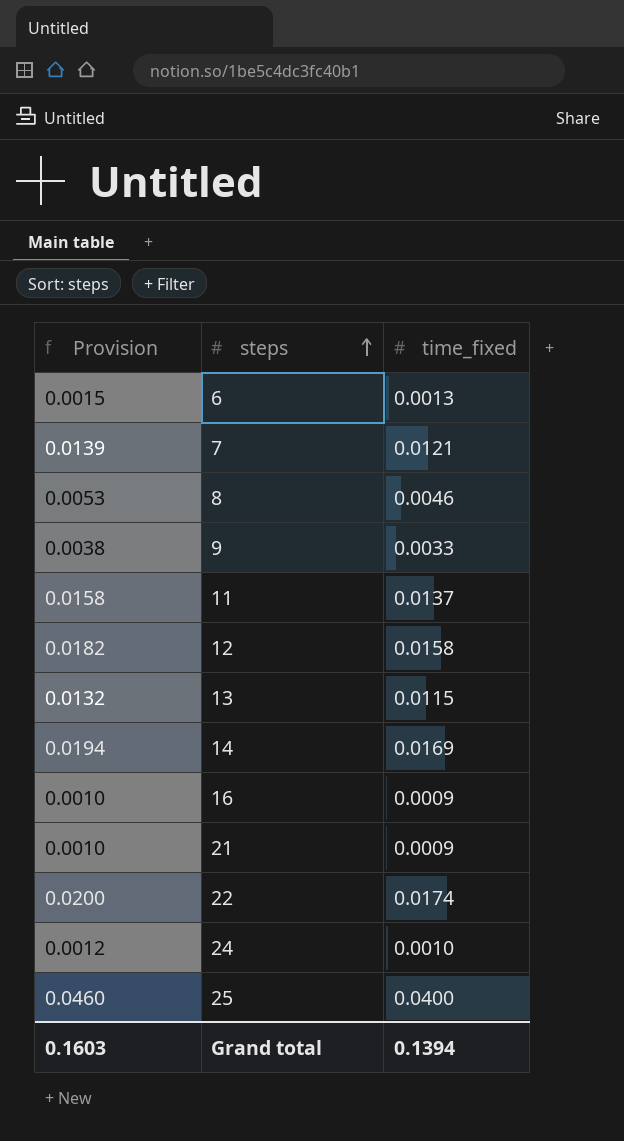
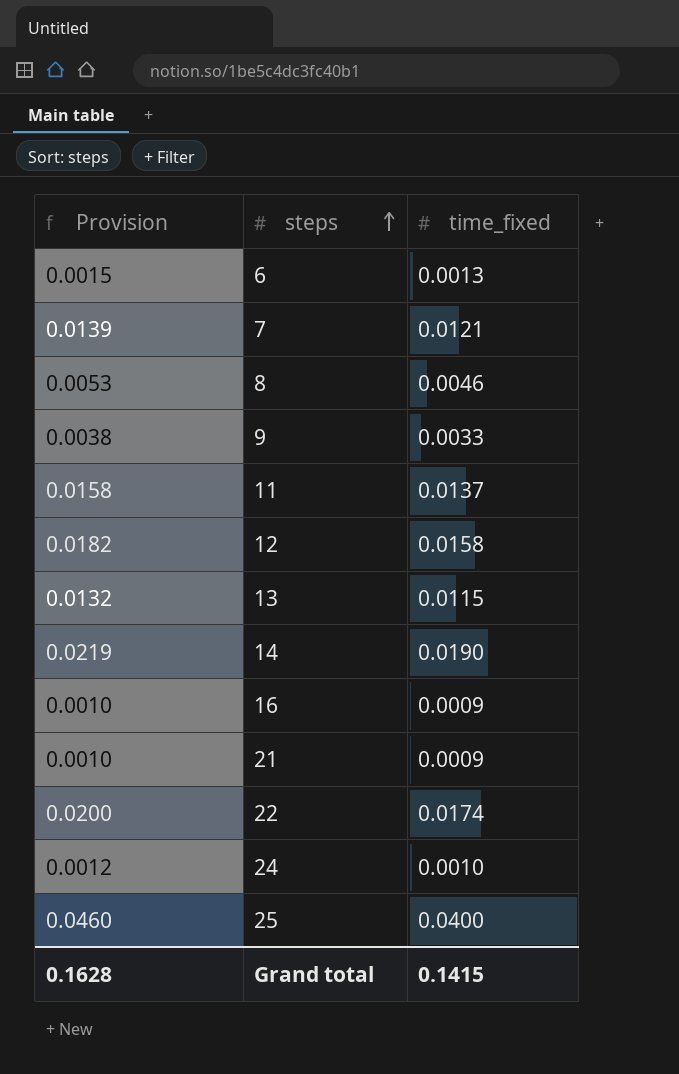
14 | Provision: 0.0194 -> 0.0219
14 | time_fixed: 0.0169 -> 0.0190
Grand total | Provision: 0.1603 -> 0.1628
Grand total | time_fixed: 0.1394 -> 0.1415

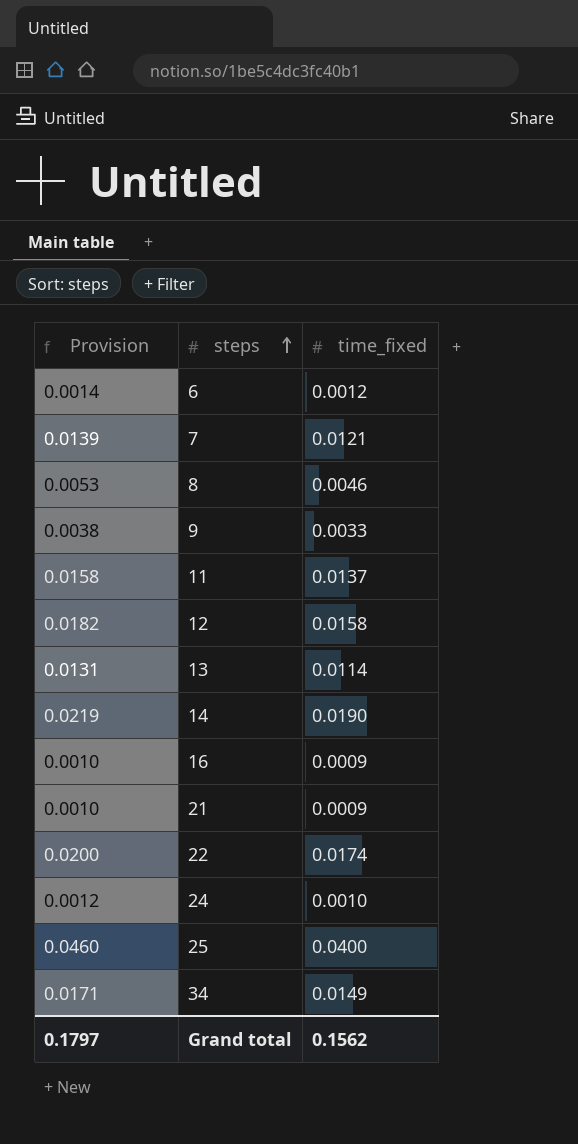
6 | Provision: 0.0015 -> 0.0014
6 | time_fixed: 0.0013 -> 0.0012
13 | Provision: 0.0132 -> 0.0131
13 | time_fixed: 0.0115 -> 0.0114
row 34: none -> 0.0171 | 0.0149
Grand total | Provision: 0.1628 -> 0.1797
Grand total | time_fixed: 0.1415 -> 0.1562

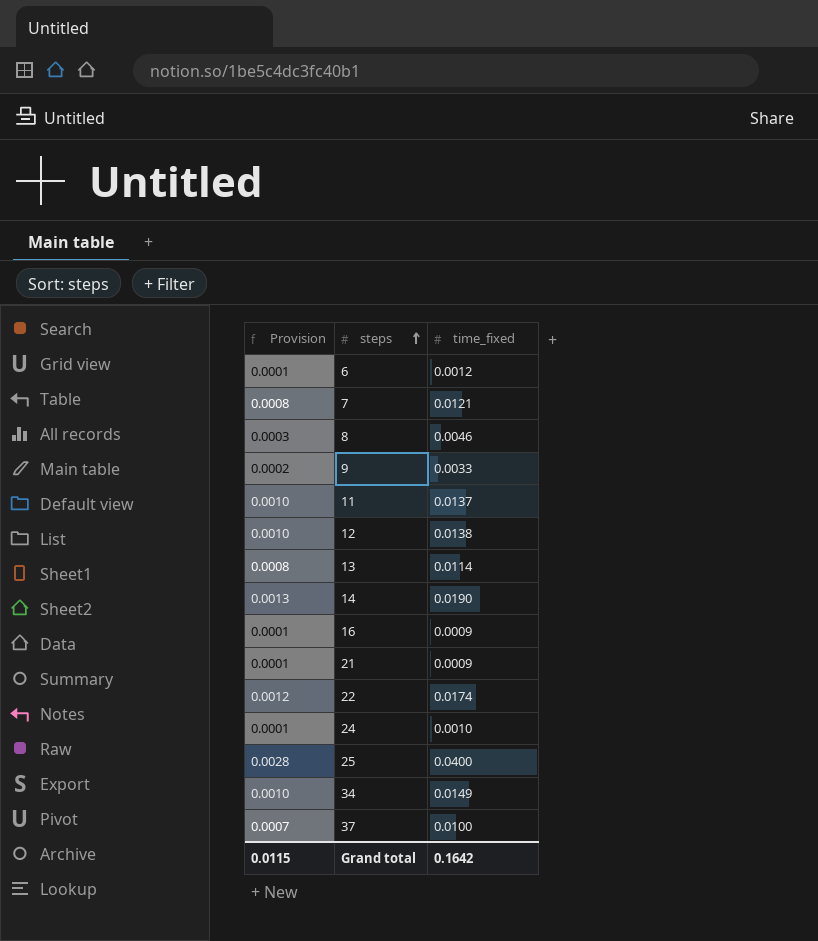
column Provision | formula: [time_fixed] * 1.15 -> [time_fixed] * 0.07
12 | time_fixed: 0.0158 -> 0.0138
row 37: none -> 0.0007 | 0.0100
Grand total | Provision: 0.1797 -> 0.0115
Grand total | time_fixed: 0.1562 -> 0.1642

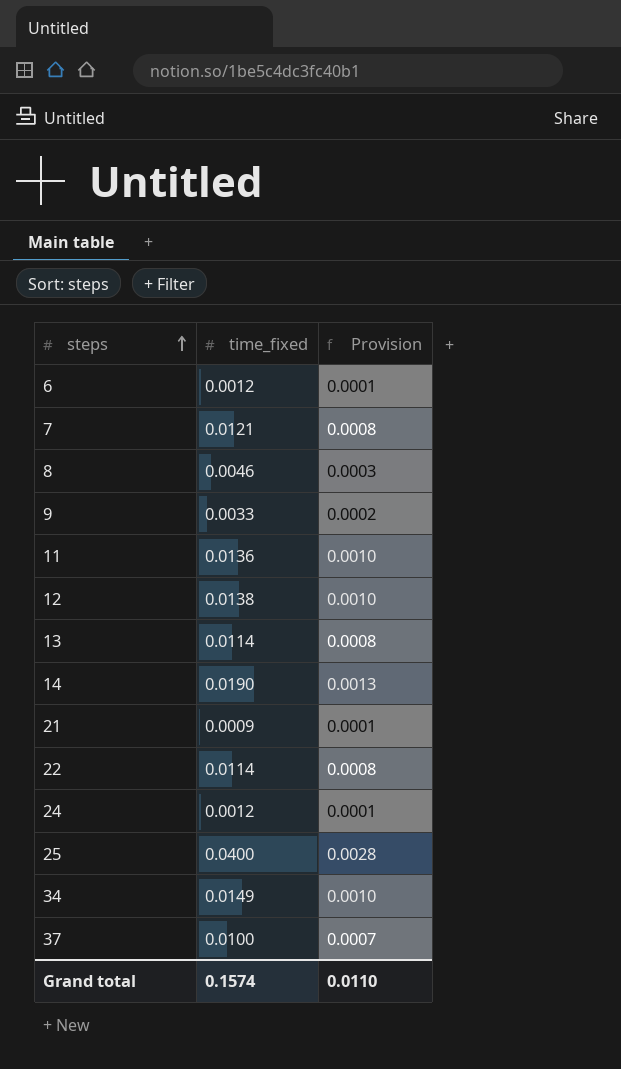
column Provision | position: 1 -> 3
row 16: 0.0001 | 0.0009 -> none
11 | time_fixed: 0.0137 -> 0.0136
22 | time_fixed: 0.0174 -> 0.0114
22 | Provision: 0.0012 -> 0.0008
24 | time_fixed: 0.0010 -> 0.0012
Grand total | time_fixed: 0.1642 -> 0.1574
Grand total | Provision: 0.0115 -> 0.0110

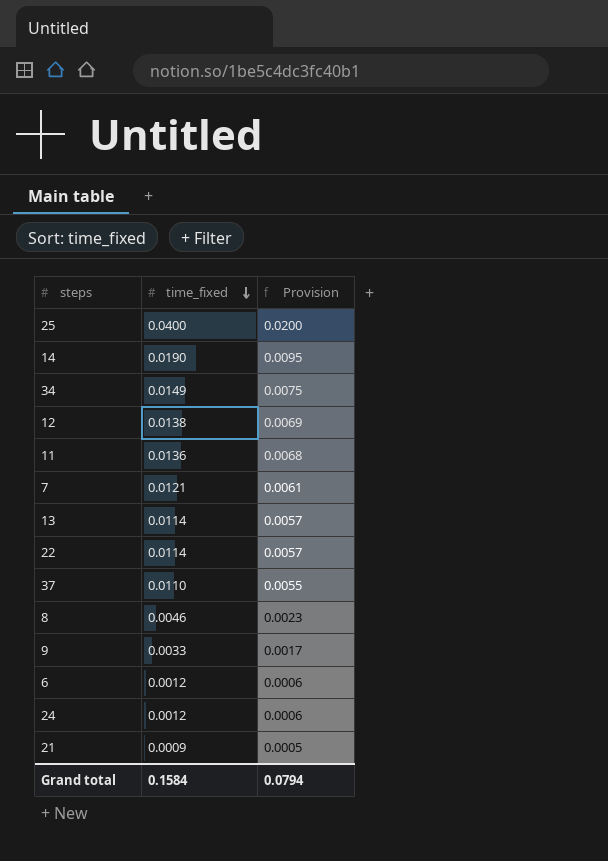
row order: steps ascending -> time_fixed descending
column Provision | formula: [time_fixed] * 0.07 -> [time_fixed] * 0.5
37 | time_fixed: 0.0100 -> 0.0110
Grand total | time_fixed: 0.1574 -> 0.1584
Grand total | Provision: 0.0110 -> 0.0794

